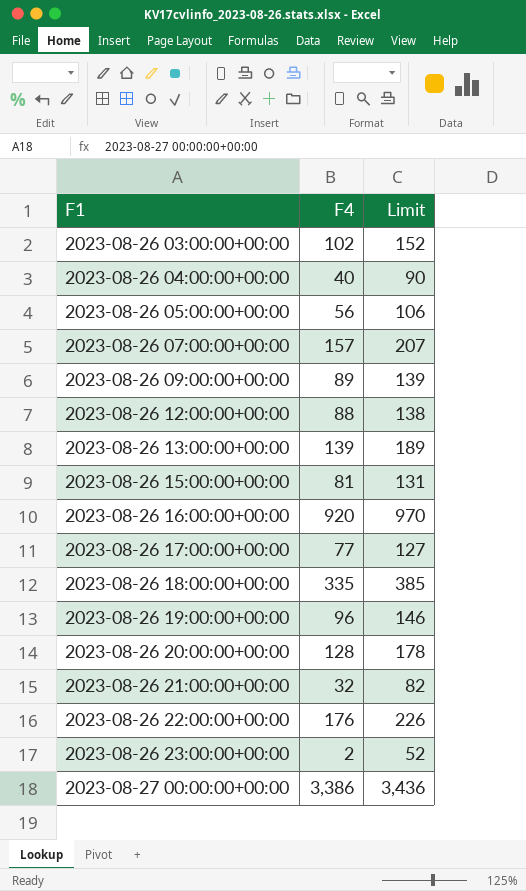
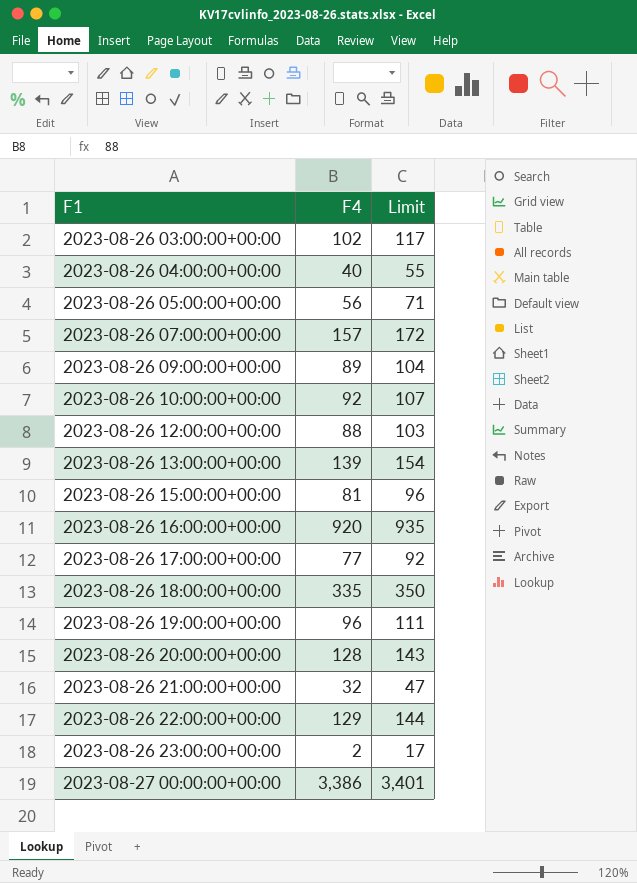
column Limit | formula: [F4] + 50 -> [F4] + 15
row 2023-08-26 10:00:00+00:00: none -> 92 | 107
2023-08-26 22:00:00+00:00 | F4: 176 -> 129

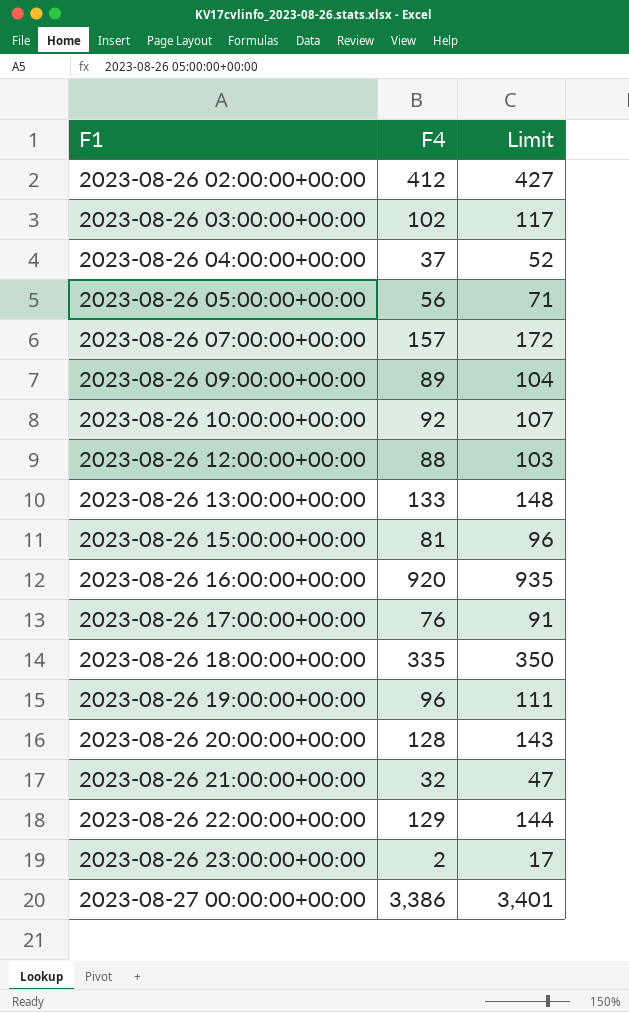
row 2023-08-26 02:00:00+00:00: none -> 412 | 427
2023-08-26 04:00:00+00:00 | F4: 40 -> 37
2023-08-26 04:00:00+00:00 | Limit: 55 -> 52
2023-08-26 13:00:00+00:00 | F4: 139 -> 133
2023-08-26 13:00:00+00:00 | Limit: 154 -> 148
2023-08-26 17:00:00+00:00 | F4: 77 -> 76
2023-08-26 17:00:00+00:00 | Limit: 92 -> 91

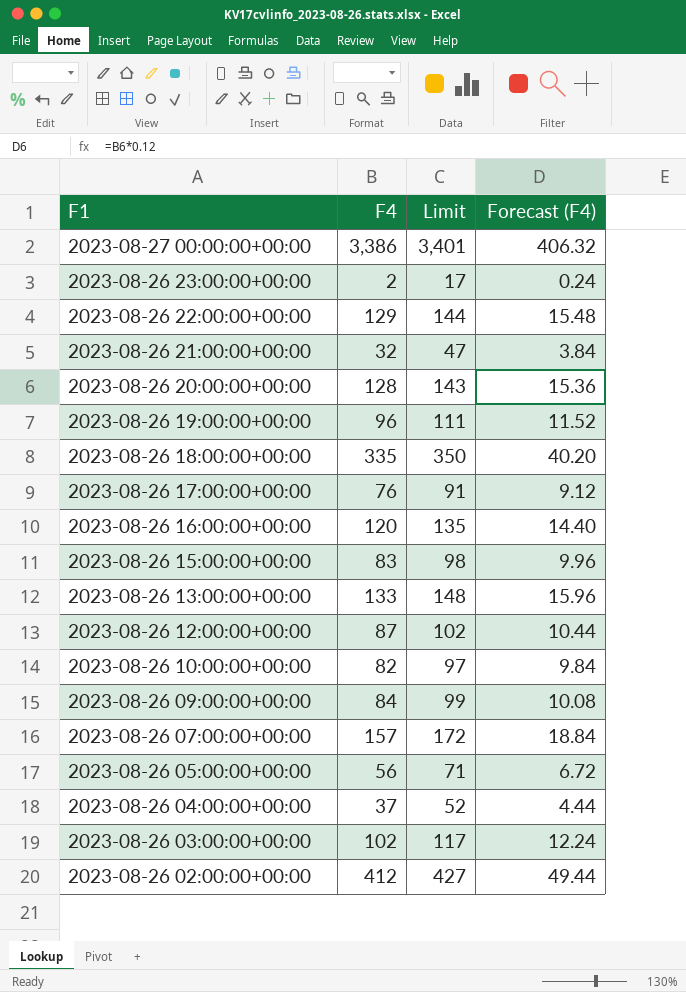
row order: F1 ascending -> F1 descending
column Forecast (F4) | formula: none -> [F4] * 0.12
2023-08-26 16:00:00+00:00 | F4: 920 -> 120
2023-08-26 16:00:00+00:00 | Limit: 935 -> 135
2023-08-26 15:00:00+00:00 | F4: 81 -> 83
2023-08-26 15:00:00+00:00 | Limit: 96 -> 98
2023-08-26 12:00:00+00:00 | F4: 88 -> 87
2023-08-26 12:00:00+00:00 | Limit: 103 -> 102
2023-08-26 10:00:00+00:00 | F4: 92 -> 82
2023-08-26 10:00:00+00:00 | Limit: 107 -> 97
2023-08-26 09:00:00+00:00 | F4: 89 -> 84
2023-08-26 09:00:00+00:00 | Limit: 104 -> 99

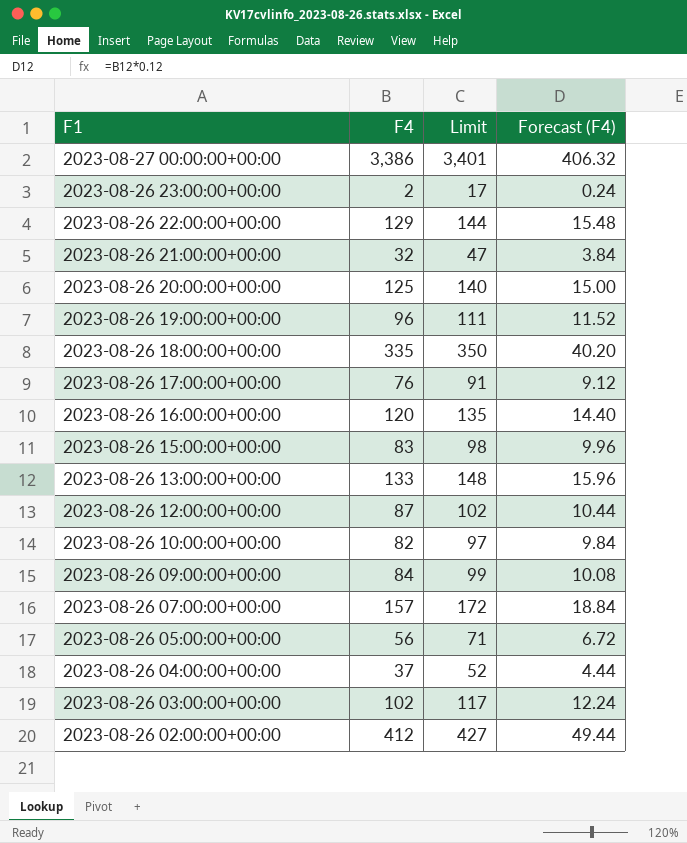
2023-08-26 20:00:00+00:00 | F4: 128 -> 125
2023-08-26 20:00:00+00:00 | Limit: 143 -> 140
2023-08-26 20:00:00+00:00 | Forecast (F4): 15.36 -> 15.00

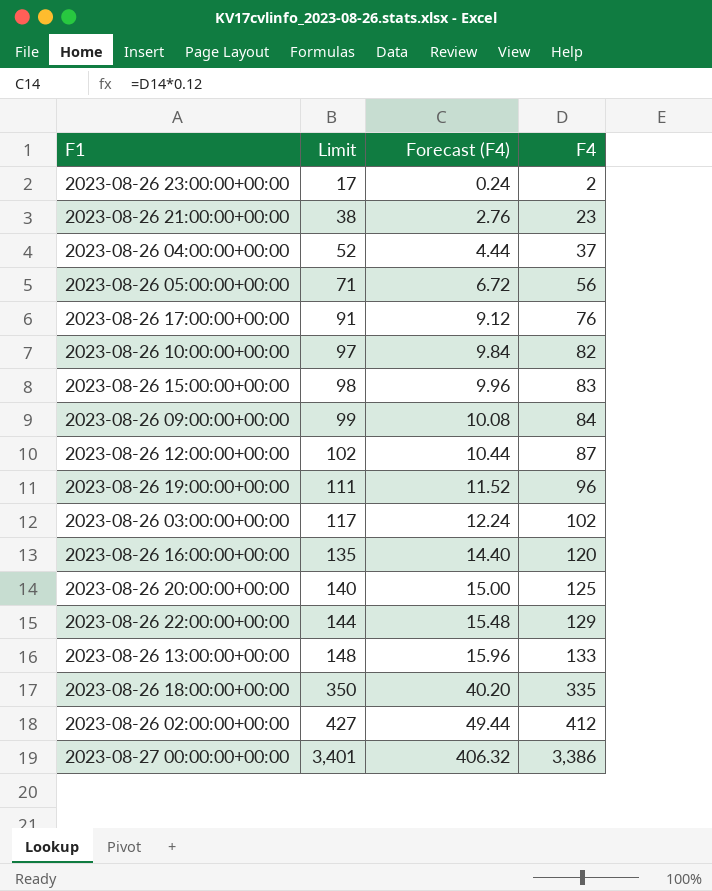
row order: F1 descending -> Limit ascending
column F4 | position: 2 -> 4
row 2023-08-26 07:00:00+00:00: 157 | 172 | 18.84 -> none
2023-08-26 21:00:00+00:00 | Limit: 47 -> 38
2023-08-26 21:00:00+00:00 | Forecast (F4): 3.84 -> 2.76
2023-08-26 21:00:00+00:00 | F4: 32 -> 23

